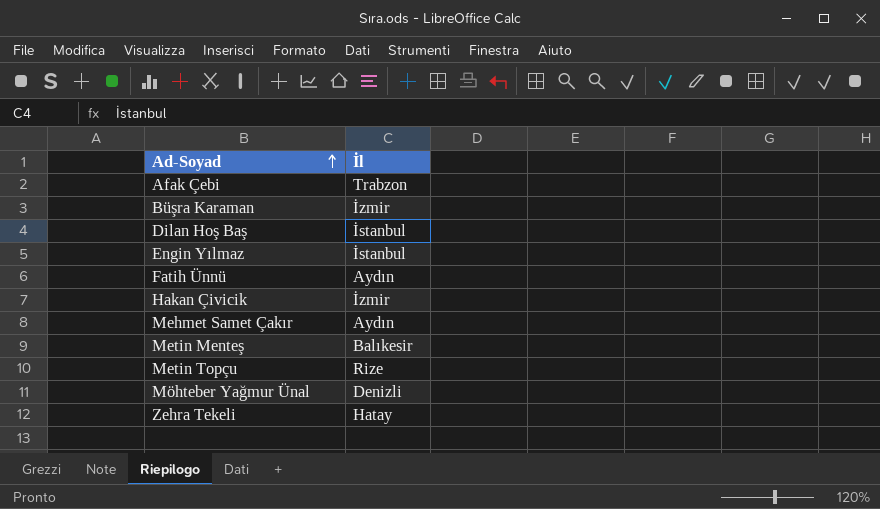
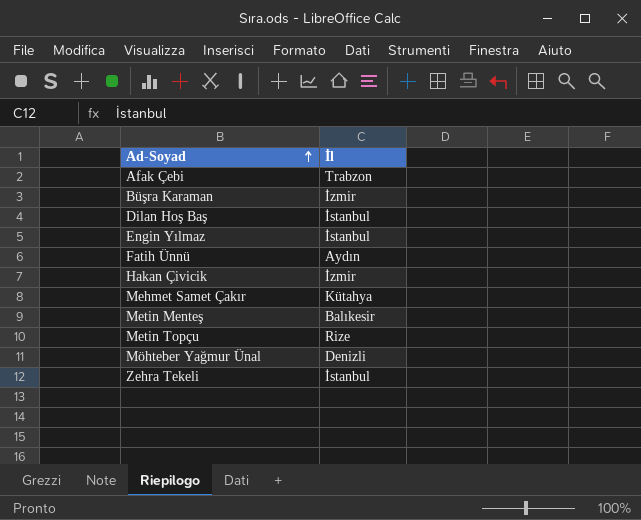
Mehmet Samet Çakır | İl: Aydın -> Kütahya
Zehra Tekeli | İl: Hatay -> İstanbul

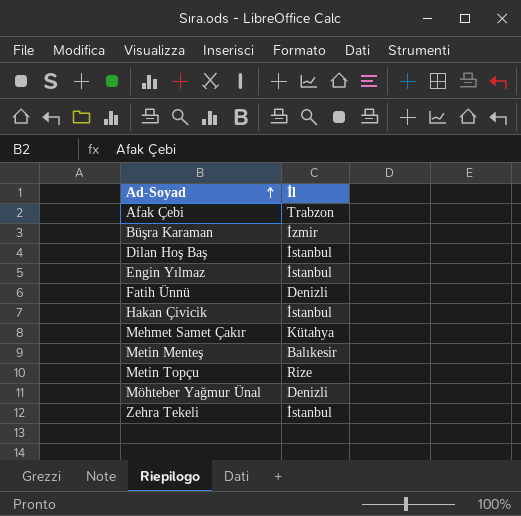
Fatih Ünnü | İl: Aydın -> Denizli
Hakan Çivicik | İl: İzmir -> İstanbul

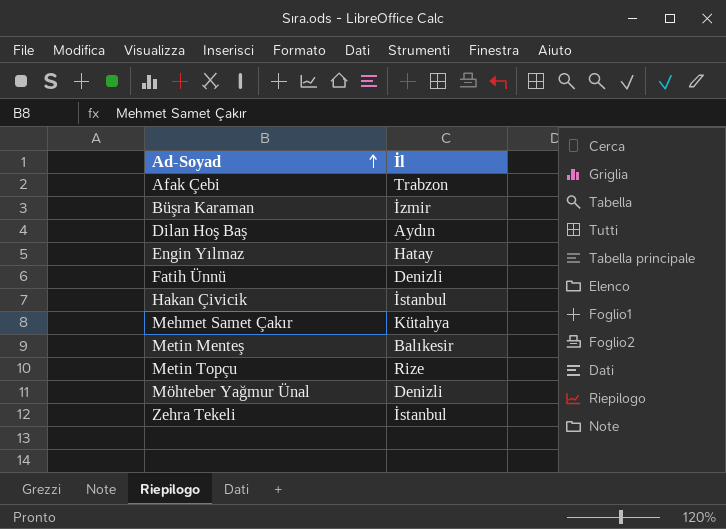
Dilan Hoş Baş | İl: İstanbul -> Aydın
Engin Yılmaz | İl: İstanbul -> Hatay

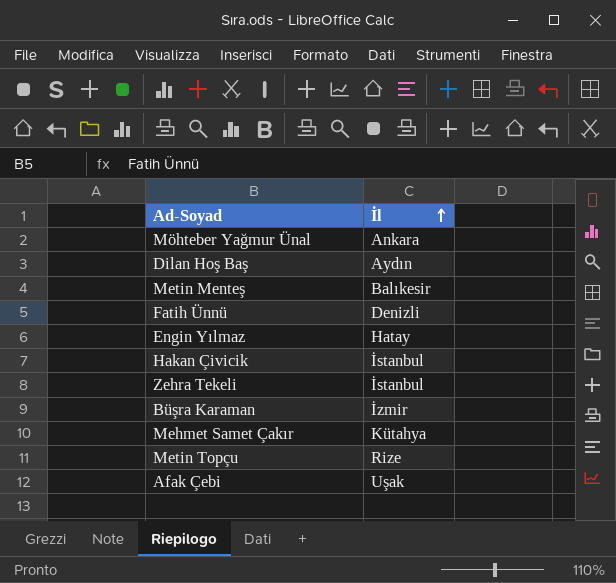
row order: Ad-Soyad ascending -> İl ascending
Möhteber Yağmur Ünal | İl: Denizli -> Ankara
Afak Çebi | İl: Trabzon -> Uşak

